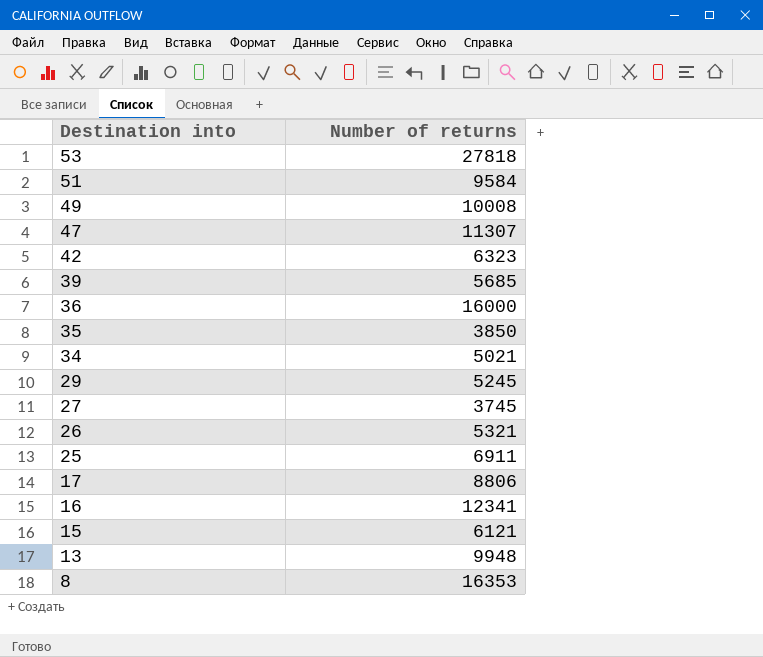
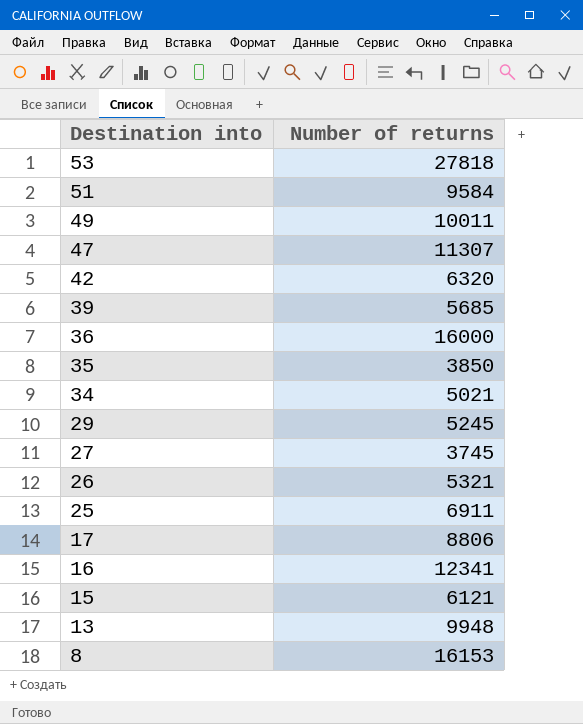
49 | Number of returns: 10008 -> 10011
42 | Number of returns: 6323 -> 6320
8 | Number of returns: 16353 -> 16153

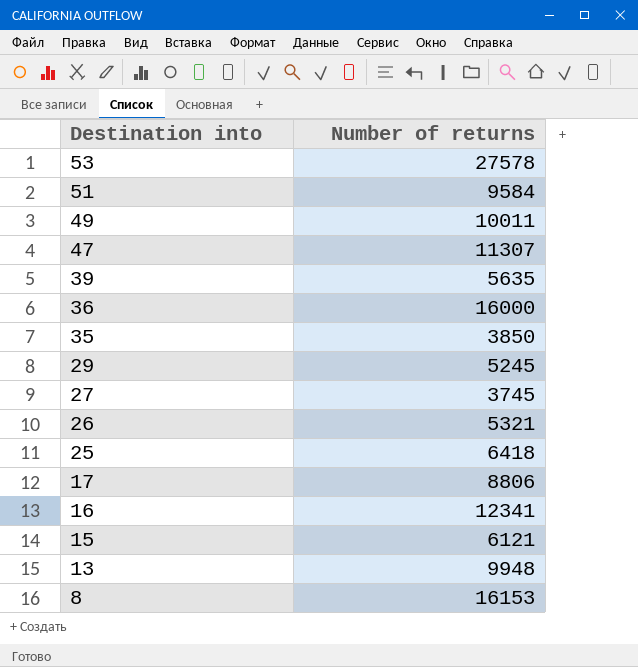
row 42: 6320 -> none
row 34: 5021 -> none
53 | Number of returns: 27818 -> 27578
39 | Number of returns: 5685 -> 5635
25 | Number of returns: 6911 -> 6418

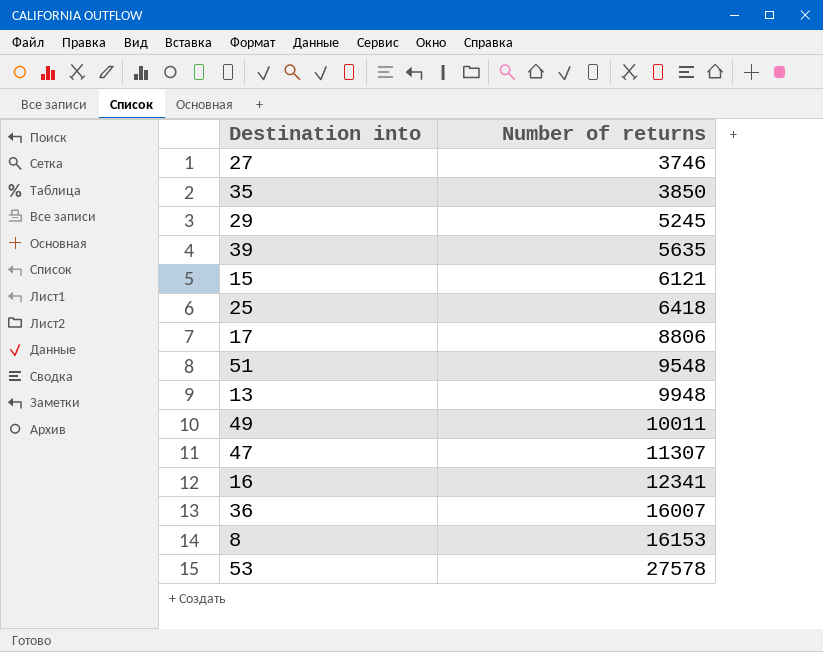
row order: Destination into descending -> Number of returns ascending
row 26: 5321 -> none
27 | Number of returns: 3745 -> 3746
51 | Number of returns: 9584 -> 9548
36 | Number of returns: 16000 -> 16007

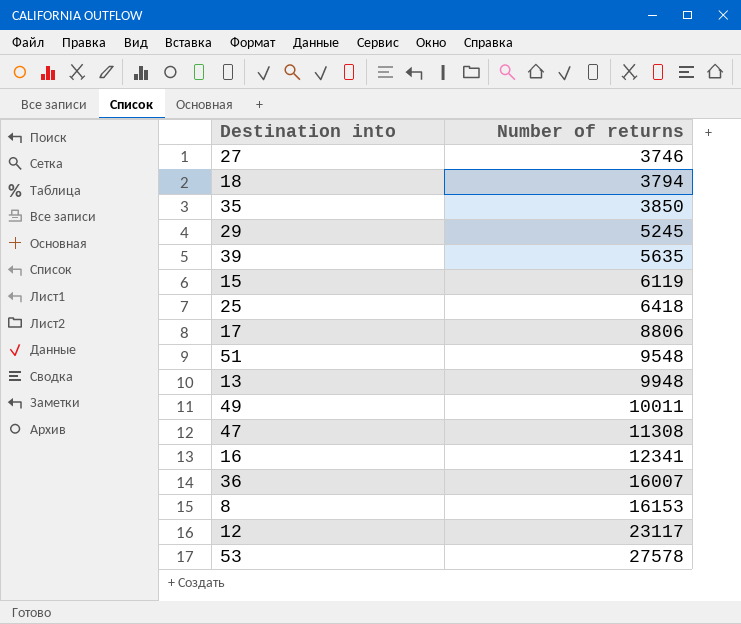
row 18: none -> 3794
15 | Number of returns: 6121 -> 6119
47 | Number of returns: 11307 -> 11308
row 12: none -> 23117

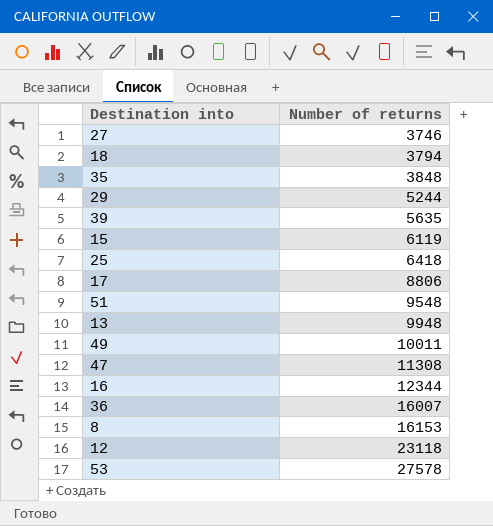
35 | Number of returns: 3850 -> 3848
29 | Number of returns: 5245 -> 5244
16 | Number of returns: 12341 -> 12344
12 | Number of returns: 23117 -> 23118

